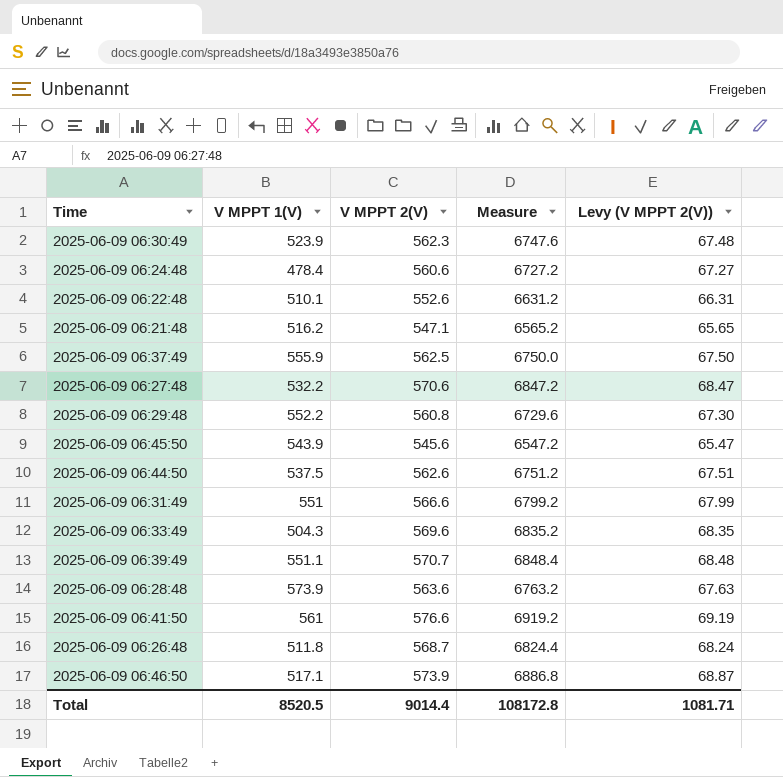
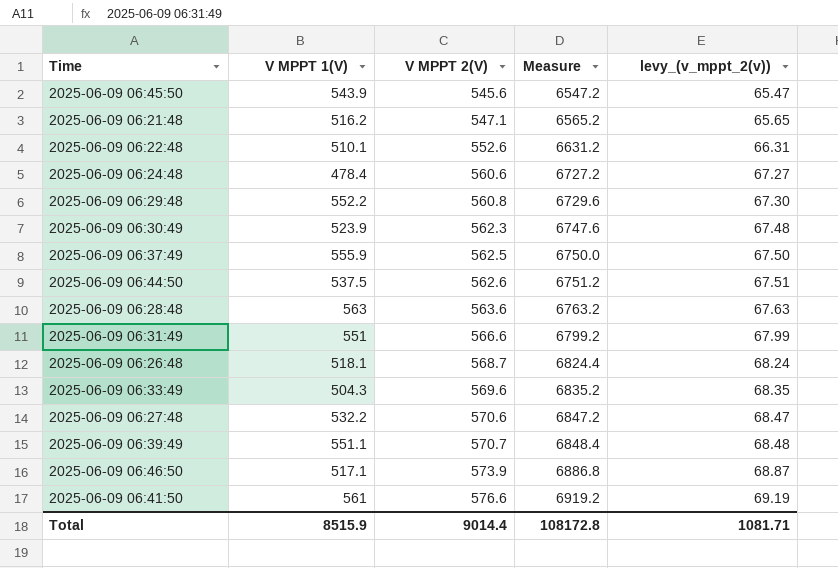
row order: none -> V MPPT 2(V) ascending
column name: Levy (V MPPT 2(V)) -> levy_(v_mppt_2(v))
2025-06-09 06:28:48 | V MPPT 1(V): 573.9 -> 563
2025-06-09 06:26:48 | V MPPT 1(V): 511.8 -> 518.1
Total | V MPPT 1(V): 8520.5 -> 8515.9

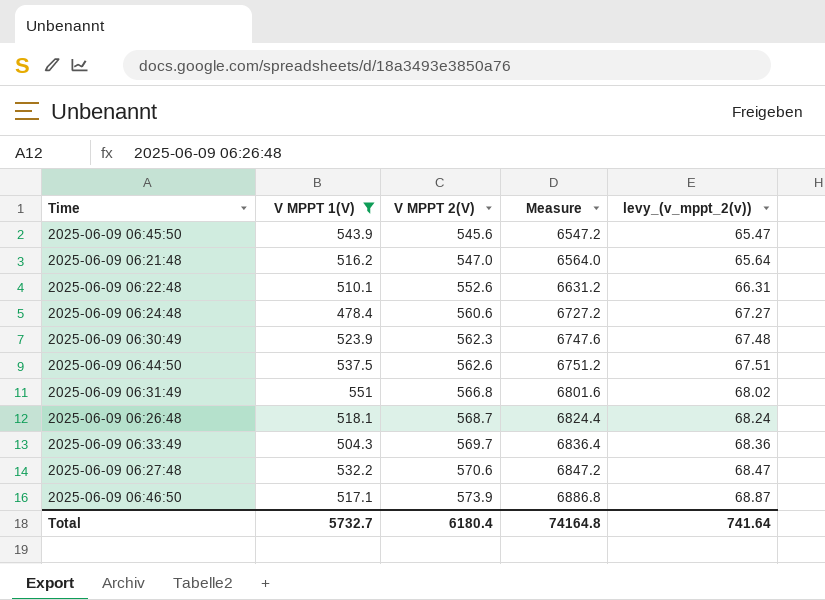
filter: none -> V MPPT 1(V) <= 551
2025-06-09 06:21:48 | V MPPT 2(V): 547.1 -> 547.0
2025-06-09 06:21:48 | Measure: 6565.2 -> 6564.0
2025-06-09 06:21:48 | levy_(v_mppt_2(v)): 65.65 -> 65.64
2025-06-09 06:31:49 | V MPPT 2(V): 566.6 -> 566.8
2025-06-09 06:31:49 | Measure: 6799.2 -> 6801.6
2025-06-09 06:31:49 | levy_(v_mppt_2(v)): 67.99 -> 68.02
2025-06-09 06:33:49 | V MPPT 2(V): 569.6 -> 569.7
2025-06-09 06:33:49 | Measure: 6835.2 -> 6836.4
2025-06-09 06:33:49 | levy_(v_mppt_2(v)): 68.35 -> 68.36
Total | V MPPT 1(V): 8515.9 -> 5732.7
Total | V MPPT 2(V): 9014.4 -> 6180.4
Total | Measure: 108172.8 -> 74164.8
Total | levy_(v_mppt_2(v)): 1081.71 -> 741.64

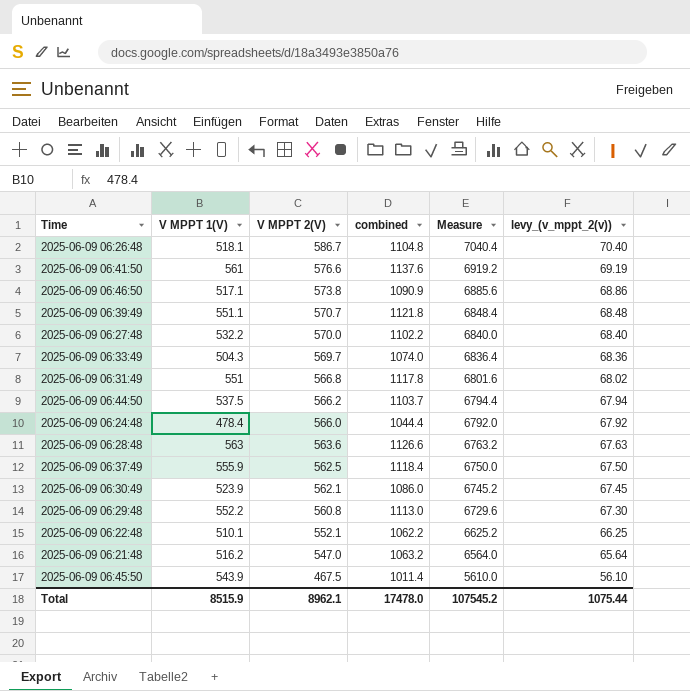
filter: V MPPT 1(V) <= 551 -> none
row order: V MPPT 2(V) ascending -> V MPPT 2(V) descending
column combined | formula: none -> [V MPPT 1(V)] + [V MPPT 2(V)]
2025-06-09 06:26:48 | V MPPT 2(V): 568.7 -> 586.7
2025-06-09 06:26:48 | Measure: 6824.4 -> 7040.4
2025-06-09 06:26:48 | levy_(v_mppt_2(v)): 68.24 -> 70.40
2025-06-09 06:46:50 | V MPPT 2(V): 573.9 -> 573.8
2025-06-09 06:46:50 | Measure: 6886.8 -> 6885.6
2025-06-09 06:46:50 | levy_(v_mppt_2(v)): 68.87 -> 68.86
2025-06-09 06:27:48 | V MPPT 2(V): 570.6 -> 570.0
2025-06-09 06:27:48 | Measure: 6847.2 -> 6840.0
2025-06-09 06:27:48 | levy_(v_mppt_2(v)): 68.47 -> 68.40
2025-06-09 06:44:50 | V MPPT 2(V): 562.6 -> 566.2
2025-06-09 06:44:50 | Measure: 6751.2 -> 6794.4
2025-06-09 06:44:50 | levy_(v_mppt_2(v)): 67.51 -> 67.94
2025-06-09 06:24:48 | V MPPT 2(V): 560.6 -> 566.0
2025-06-09 06:24:48 | Measure: 6727.2 -> 6792.0
2025-06-09 06:24:48 | levy_(v_mppt_2(v)): 67.27 -> 67.92
2025-06-09 06:30:49 | V MPPT 2(V): 562.3 -> 562.1
2025-06-09 06:30:49 | Measure: 6747.6 -> 6745.2
2025-06-09 06:30:49 | levy_(v_mppt_2(v)): 67.48 -> 67.45
2025-06-09 06:22:48 | V MPPT 2(V): 552.6 -> 552.1
2025-06-09 06:22:48 | Measure: 6631.2 -> 6625.2
2025-06-09 06:22:48 | levy_(v_mppt_2(v)): 66.31 -> 66.25
2025-06-09 06:45:50 | V MPPT 2(V): 545.6 -> 467.5
2025-06-09 06:45:50 | Measure: 6547.2 -> 5610.0
2025-06-09 06:45:50 | levy_(v_mppt_2(v)): 65.47 -> 56.10
Total | V MPPT 1(V): 5732.7 -> 8515.9
Total | V MPPT 2(V): 6180.4 -> 8962.1
Total | Measure: 74164.8 -> 107545.2
Total | levy_(v_mppt_2(v)): 741.64 -> 1075.44

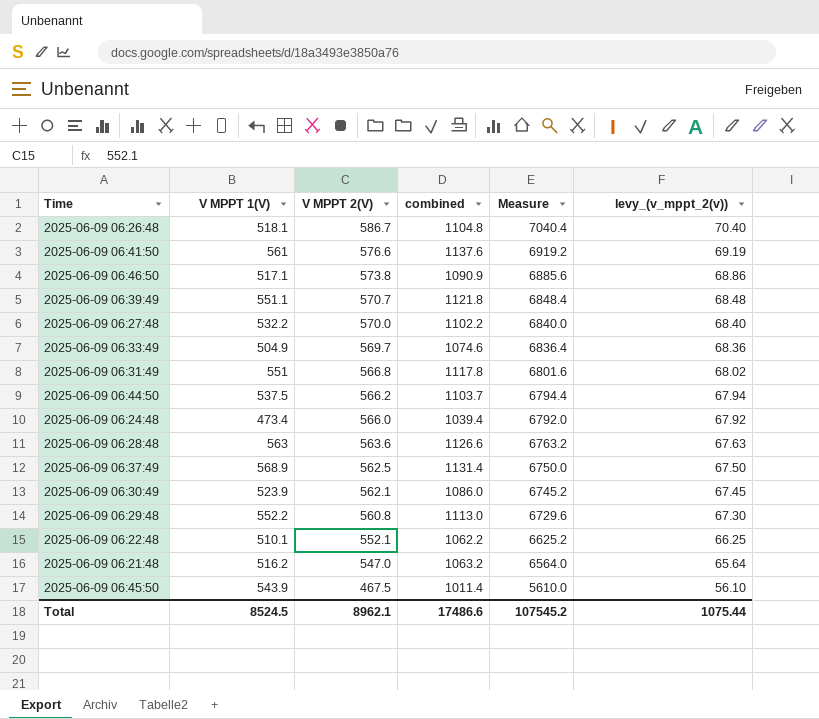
2025-06-09 06:33:49 | V MPPT 1(V): 504.3 -> 504.9
2025-06-09 06:33:49 | combined: 1074.0 -> 1074.6
2025-06-09 06:24:48 | V MPPT 1(V): 478.4 -> 473.4
2025-06-09 06:24:48 | combined: 1044.4 -> 1039.4
2025-06-09 06:37:49 | V MPPT 1(V): 555.9 -> 568.9
2025-06-09 06:37:49 | combined: 1118.4 -> 1131.4
Total | V MPPT 1(V): 8515.9 -> 8524.5
Total | combined: 17478.0 -> 17486.6

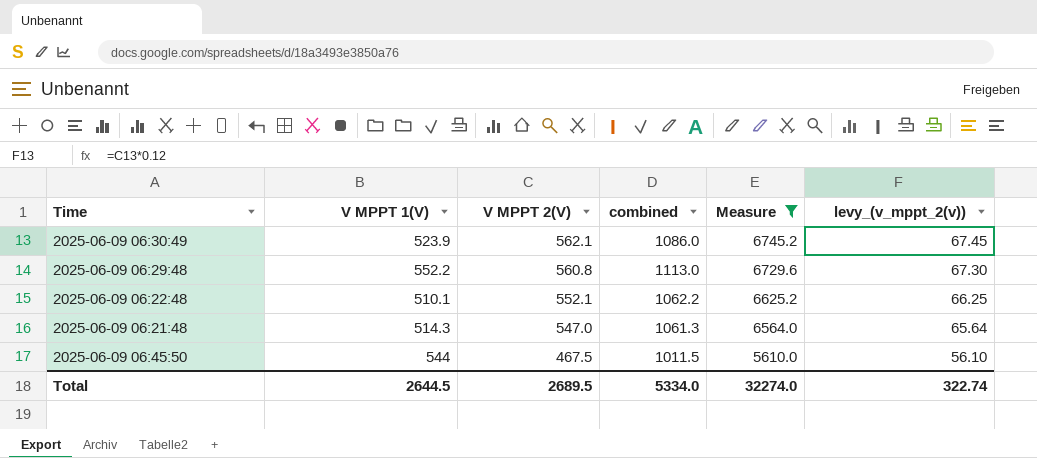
filter: none -> Measure <= 6745.2
2025-06-09 06:21:48 | V MPPT 1(V): 516.2 -> 514.3
2025-06-09 06:21:48 | combined: 1063.2 -> 1061.3
2025-06-09 06:45:50 | V MPPT 1(V): 543.9 -> 544
2025-06-09 06:45:50 | combined: 1011.4 -> 1011.5
Total | V MPPT 1(V): 8524.5 -> 2644.5
Total | V MPPT 2(V): 8962.1 -> 2689.5
Total | combined: 17486.6 -> 5334.0
Total | Measure: 107545.2 -> 32274.0
Total | levy_(v_mppt_2(v)): 1075.44 -> 322.74

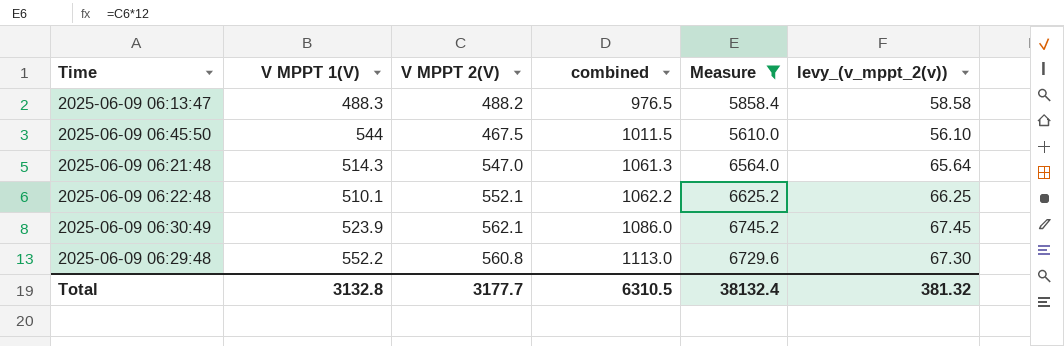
row order: V MPPT 2(V) descending -> combined ascending
row 2025-06-09 06:13:47: none -> 488.3 | 488.2 | 976.5 | 5858.4 | 58.58
Total | V MPPT 1(V): 2644.5 -> 3132.8
Total | V MPPT 2(V): 2689.5 -> 3177.7
Total | combined: 5334.0 -> 6310.5
Total | Measure: 32274.0 -> 38132.4
Total | levy_(v_mppt_2(v)): 322.74 -> 381.32

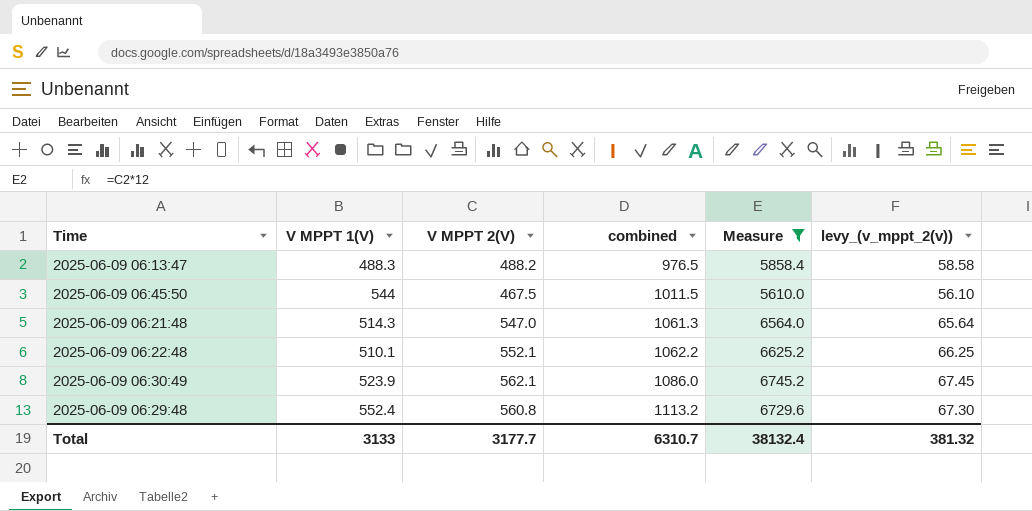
2025-06-09 06:29:48 | V MPPT 1(V): 552.2 -> 552.4
2025-06-09 06:29:48 | combined: 1113.0 -> 1113.2
Total | V MPPT 1(V): 3132.8 -> 3133
Total | combined: 6310.5 -> 6310.7

